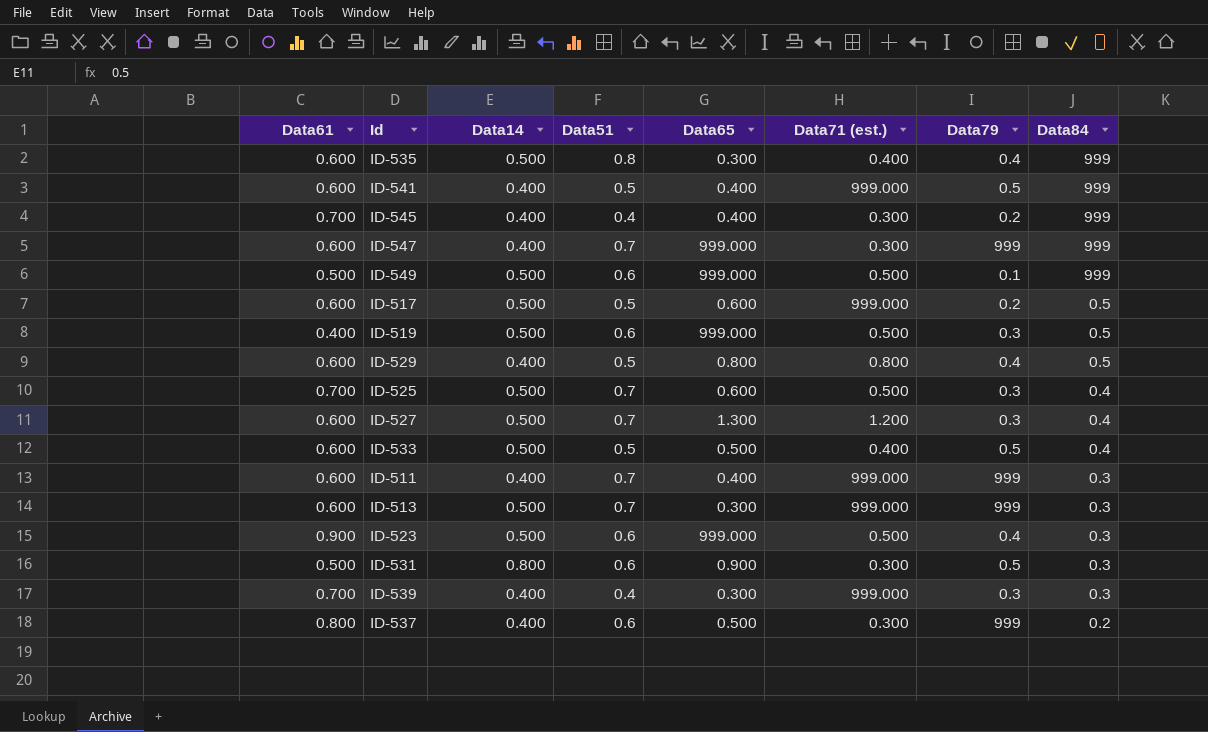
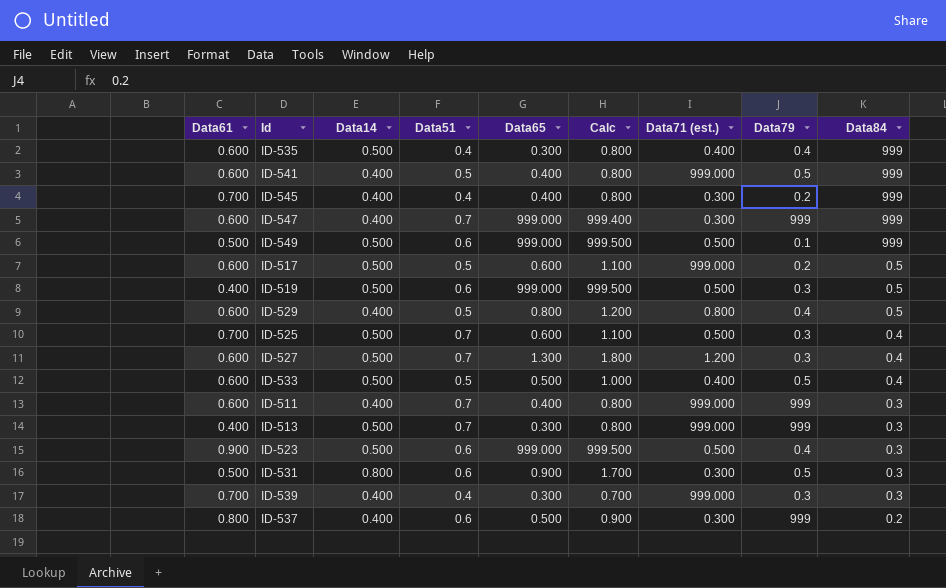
column Calc | formula: none -> [Data14] + [Data65]
ID-535 | Data51: 0.8 -> 0.4
ID-513 | Data61: 0.600 -> 0.400

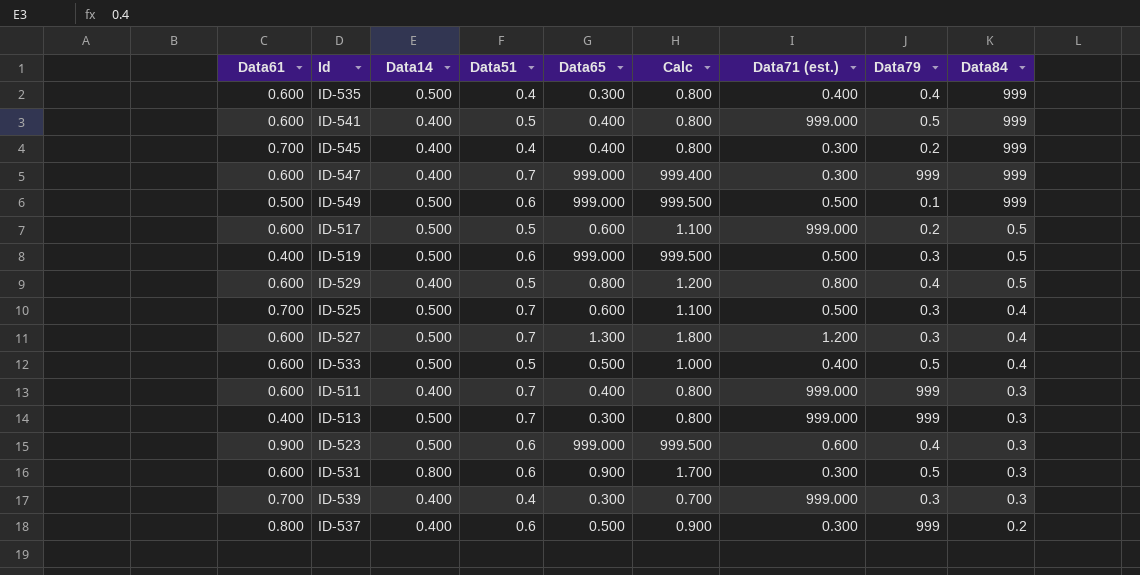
ID-523 | Data71 (est.): 0.500 -> 0.600
ID-531 | Data61: 0.500 -> 0.600

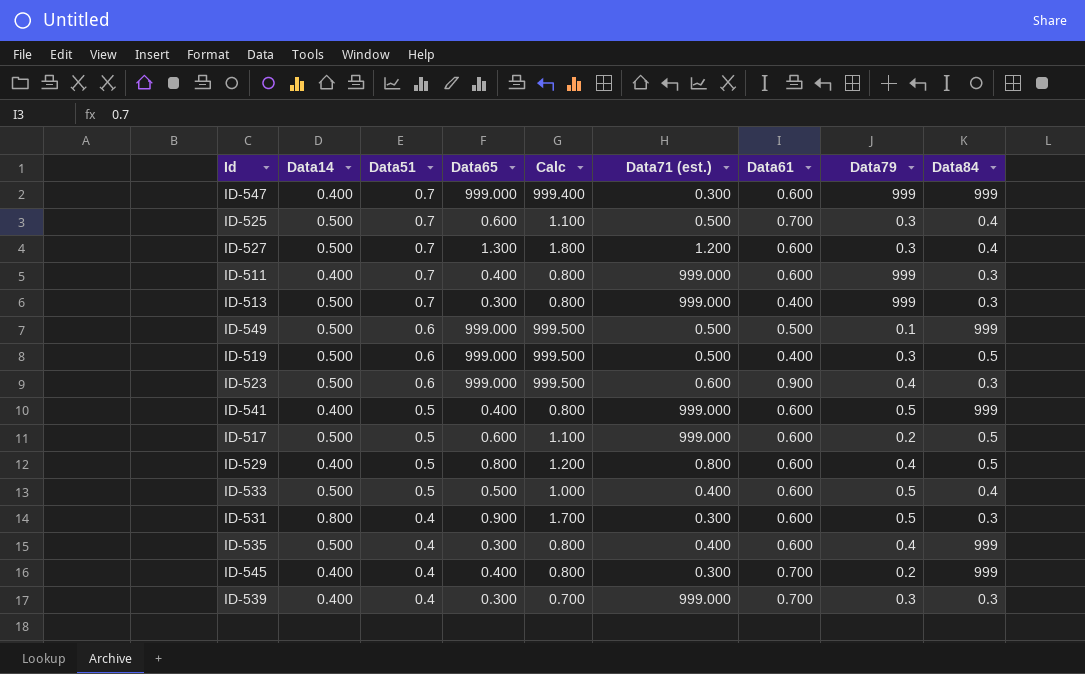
row order: Data84 descending -> Data51 descending
column Data61 | position: 1 -> 7
row ID-537: 0.800 | 0.400 | 0.6 | 0.500 | 0.900 | 0.300 | 999 | 0.2 -> none
ID-531 | Data51: 0.6 -> 0.4

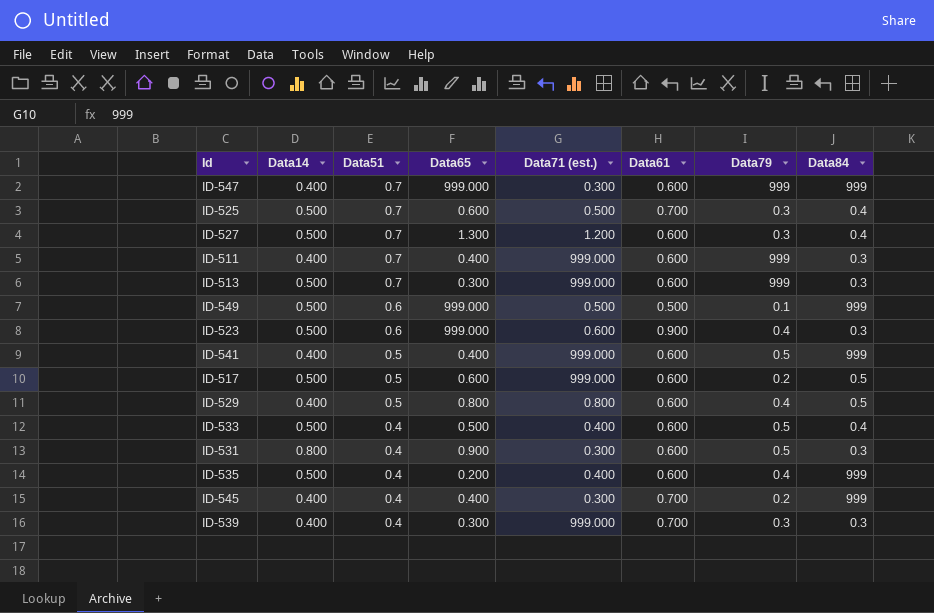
column Calc | formula: [Data14] + [Data65] -> none
row ID-519: 0.500 | 0.6 | 999.000 | 999.500 | 0.500 | 0.400 | 0.3 | 0.5 -> none
ID-513 | Data61: 0.400 -> 0.600
ID-533 | Data51: 0.5 -> 0.4
ID-535 | Data65: 0.300 -> 0.200

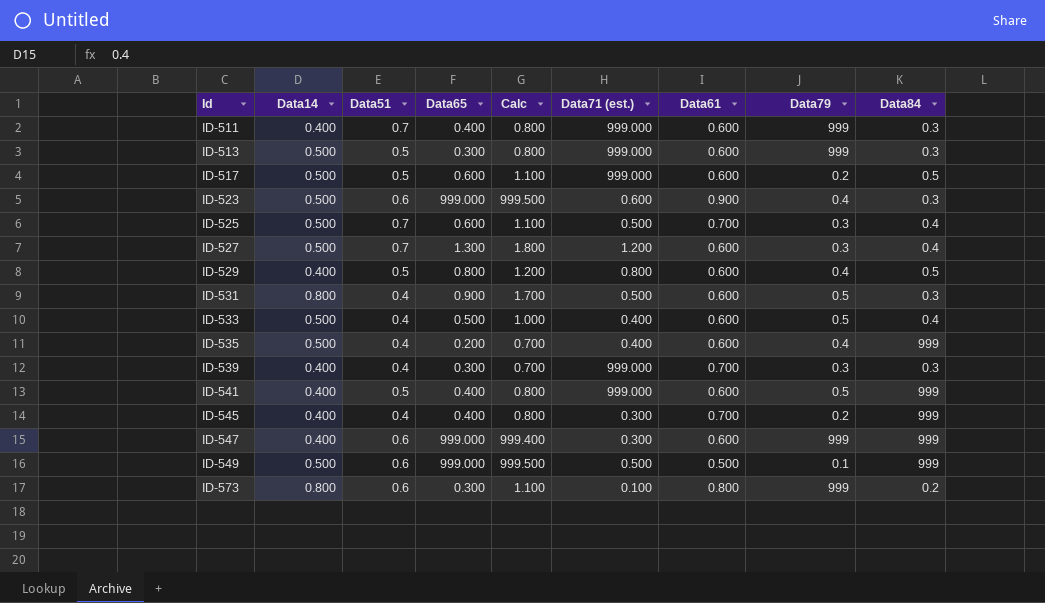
row order: Data51 descending -> Id ascending
column Calc | formula: none -> [Data14] + [Data65]
ID-513 | Data51: 0.7 -> 0.5
ID-531 | Data71 (est.): 0.300 -> 0.500
ID-547 | Data51: 0.7 -> 0.6
row ID-573: none -> 0.800 | 0.6 | 0.300 | 1.100 | 0.100 | 0.800 | 999 | 0.2

